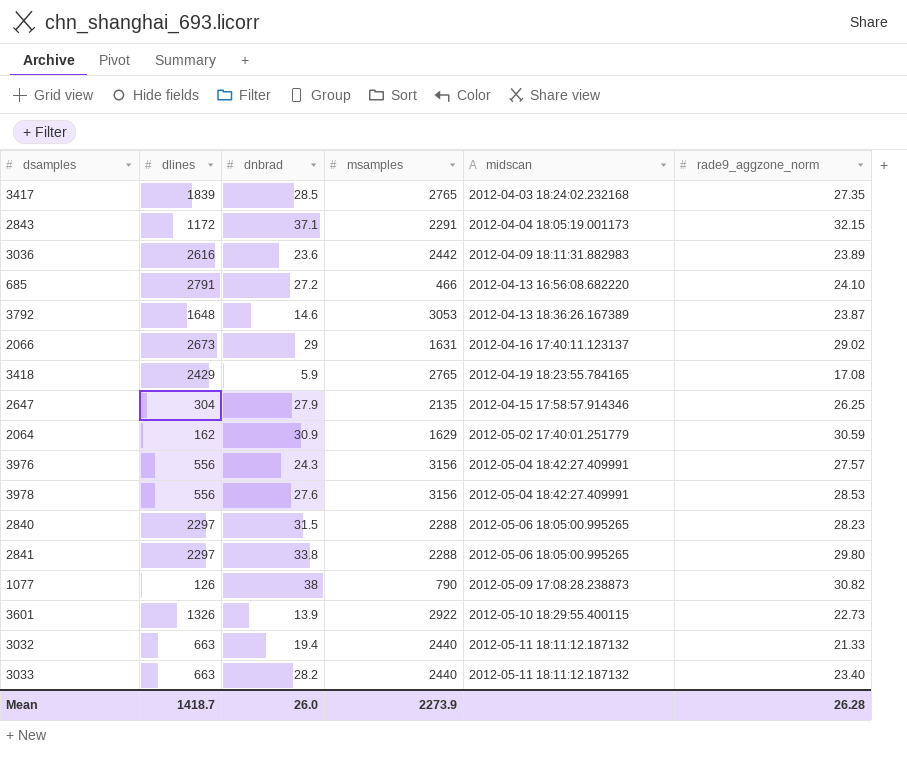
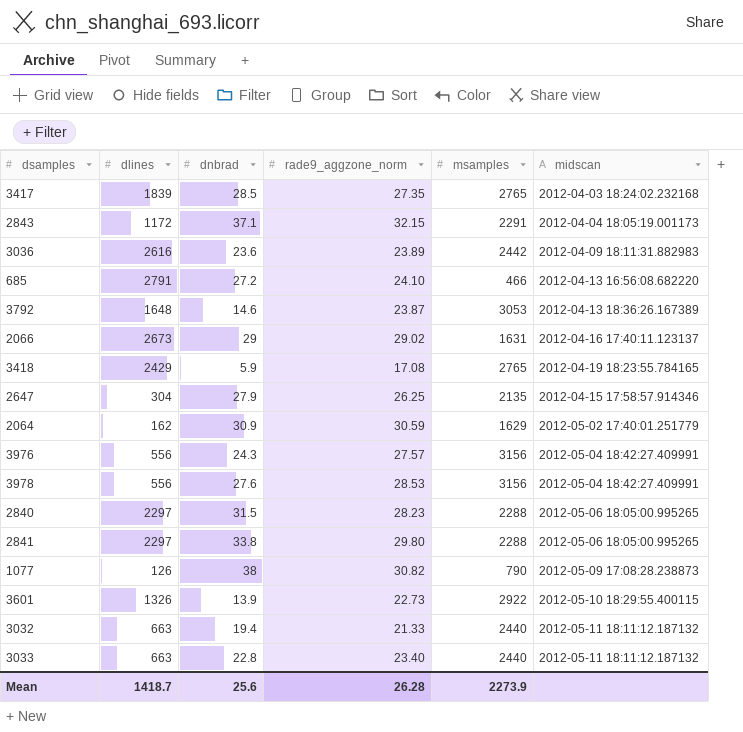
column rade9_aggzone_norm | position: 6 -> 4
3033 | dnbrad: 28.2 -> 22.8
Mean | dnbrad: 26.0 -> 25.6

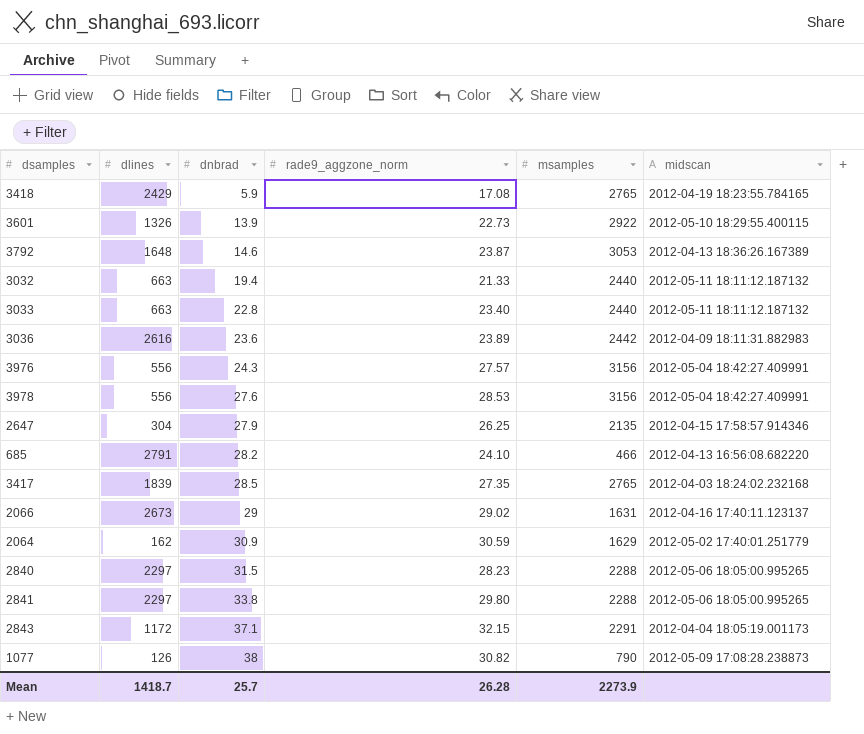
row order: none -> dnbrad ascending
685 | dnbrad: 27.2 -> 28.2
Mean | dnbrad: 25.6 -> 25.7

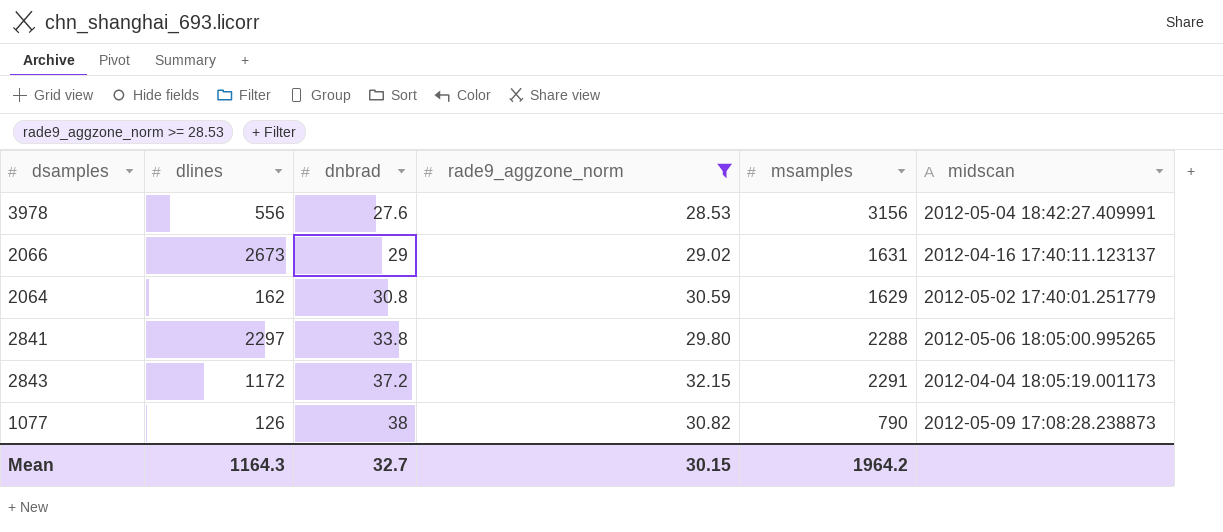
filter: none -> rade9_aggzone_norm >= 28.53
2064 | dnbrad: 30.9 -> 30.8
2843 | dnbrad: 37.1 -> 37.2
Mean | dlines: 1418.7 -> 1164.3
Mean | dnbrad: 25.7 -> 32.7
Mean | rade9_aggzone_norm: 26.28 -> 30.15
Mean | msamples: 2273.9 -> 1964.2

